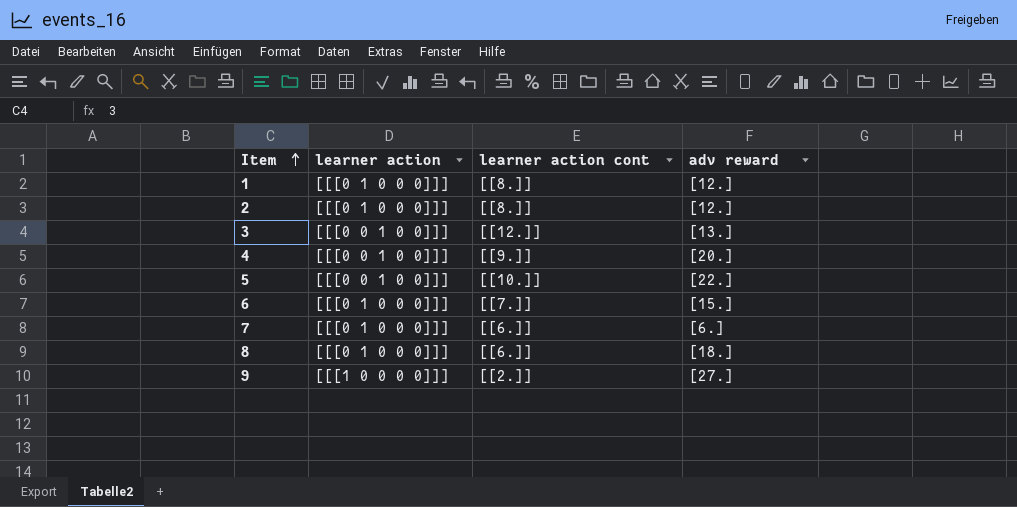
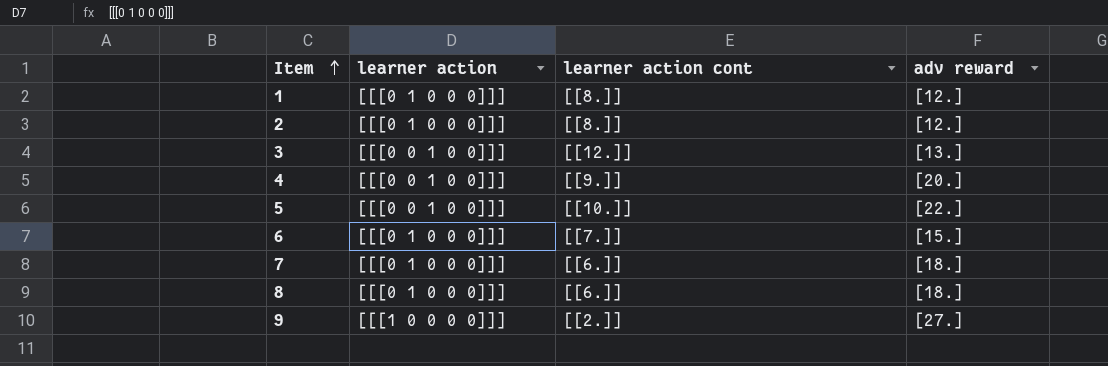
7 | adv reward: [6.] -> [18.]

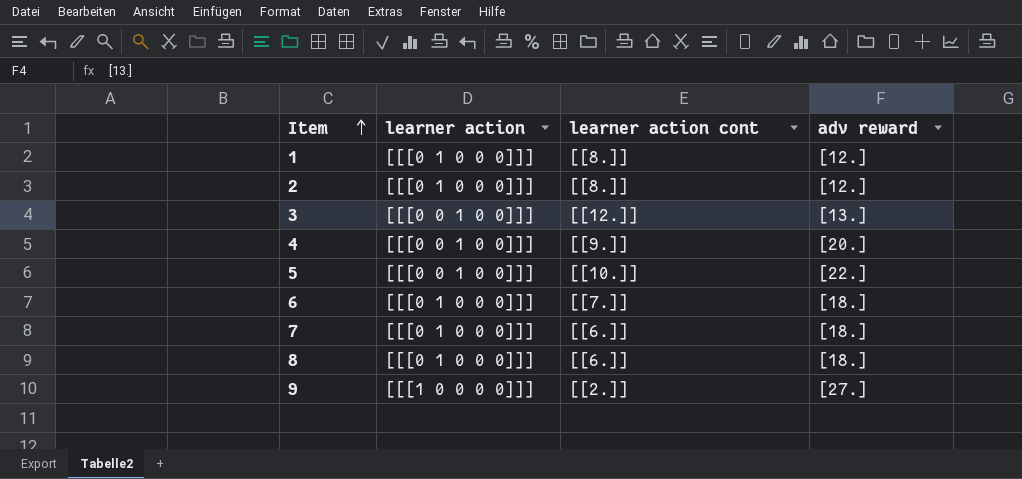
6 | adv reward: [15.] -> [18.]

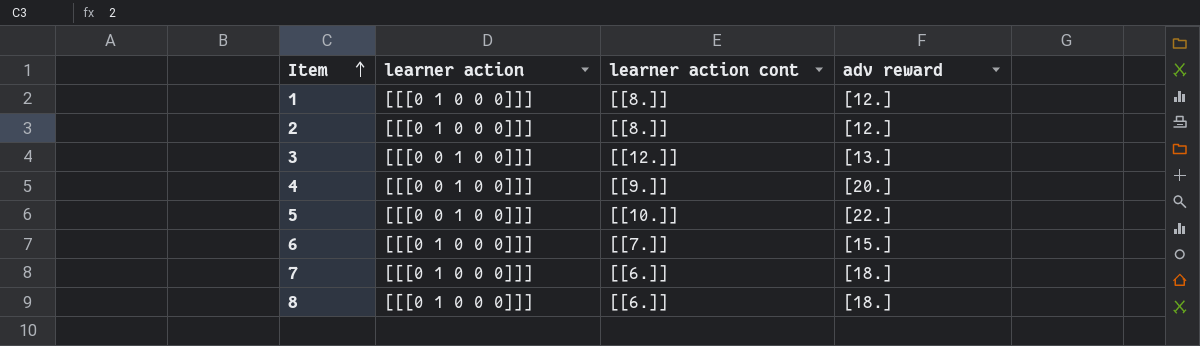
row 9: [[[1 0 0 0 0]]] | [[2.]] | [27.] -> none
6 | adv reward: [18.] -> [15.]

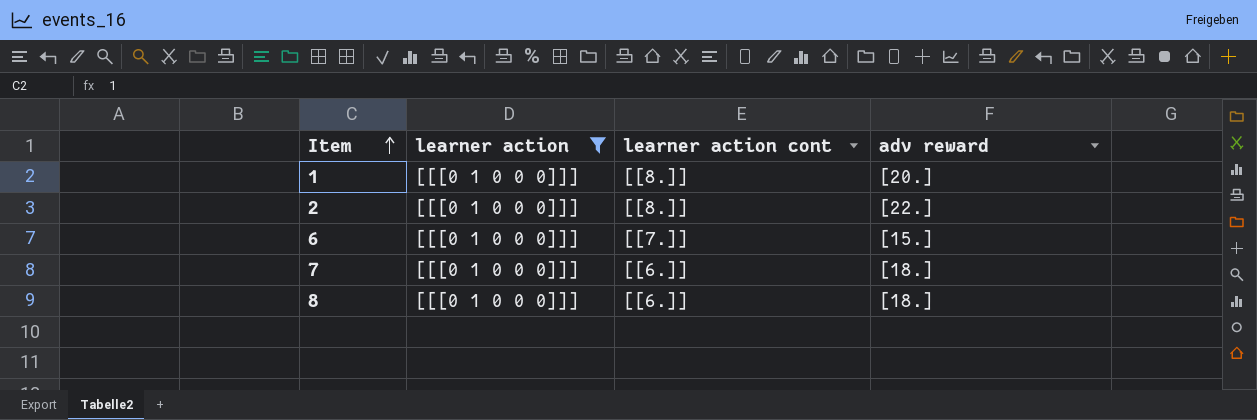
filter: none -> learner action = [[[0 1 0 0 0]]]
1 | adv reward: [12.] -> [20.]
2 | adv reward: [12.] -> [22.]

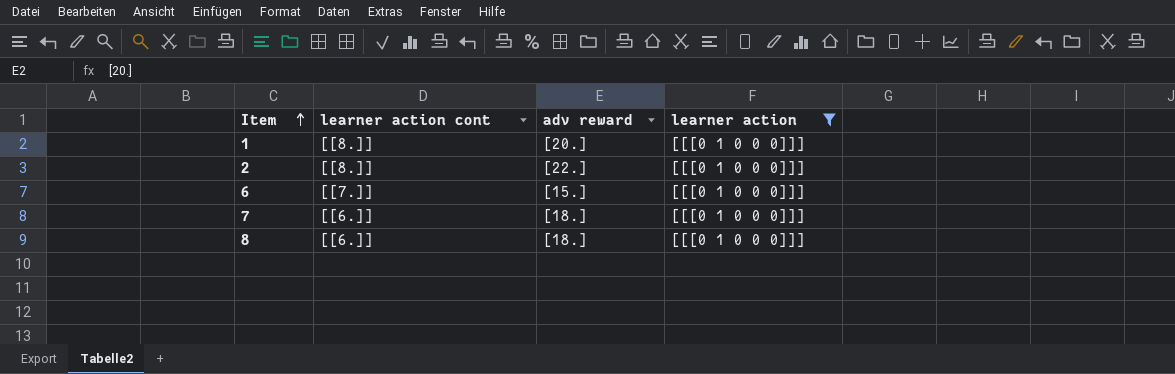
column learner action | position: 2 -> 4

